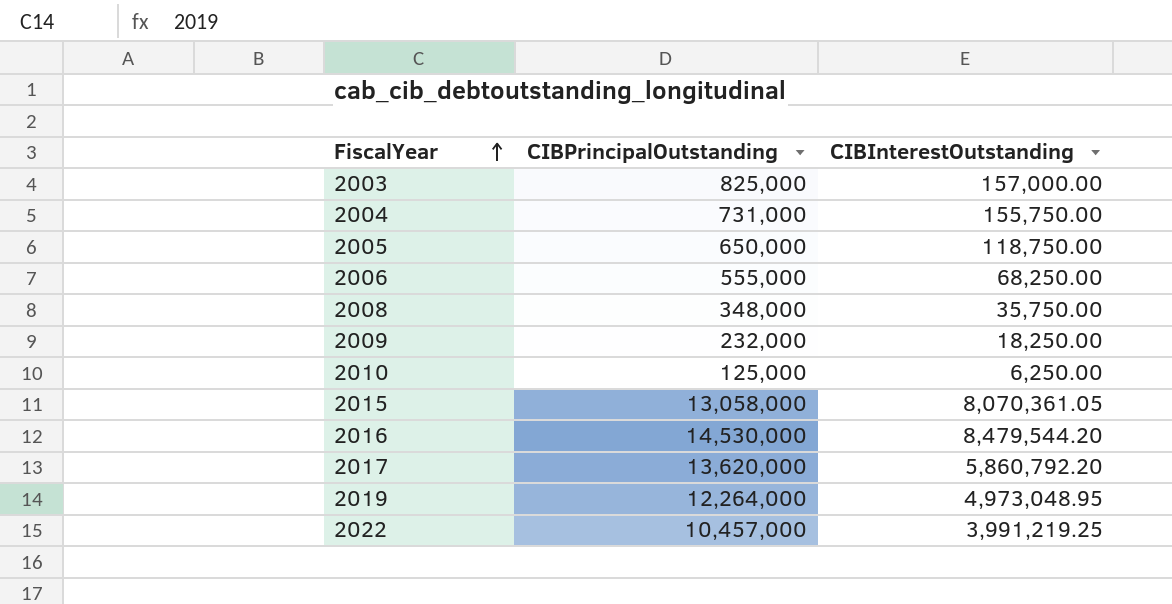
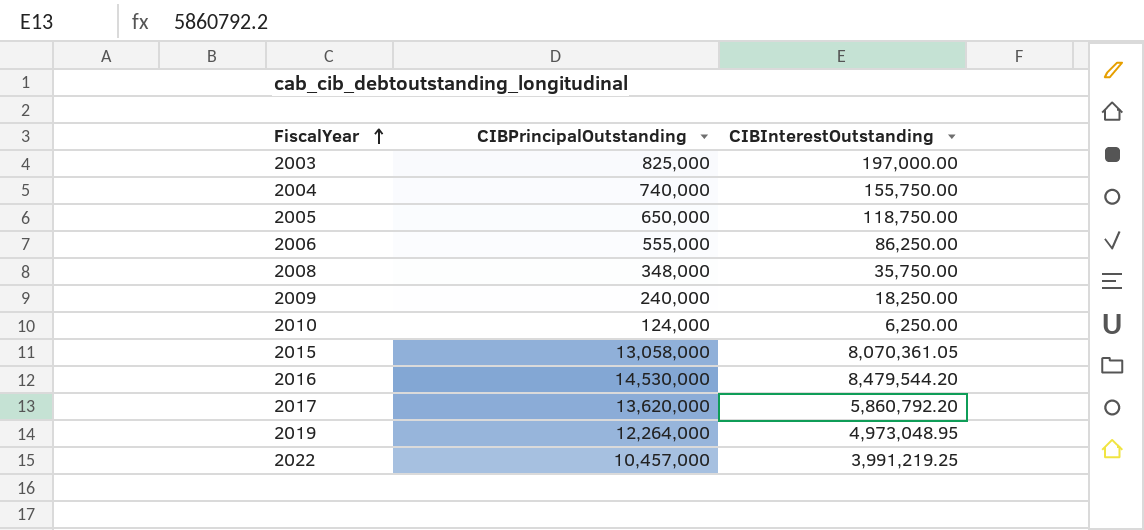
2003 | CIBInterestOutstanding: 157,000.00 -> 197,000.00
2004 | CIBPrincipalOutstanding: 731,000 -> 740,000
2006 | CIBInterestOutstanding: 68,250.00 -> 86,250.00
2009 | CIBPrincipalOutstanding: 232,000 -> 240,000
2010 | CIBPrincipalOutstanding: 125,000 -> 124,000

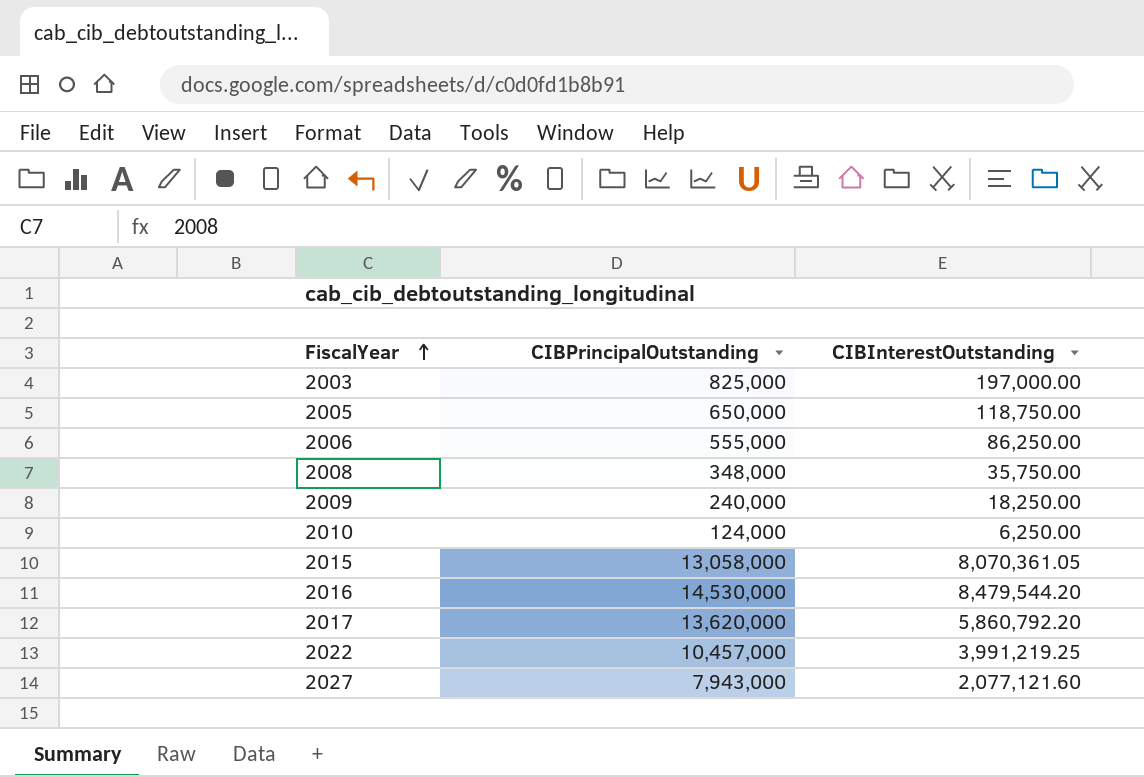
row 2004: 740,000 | 155,750.00 -> none
row 2019: 12,264,000 | 4,973,048.95 -> none
row 2027: none -> 7,943,000 | 2,077,121.60

